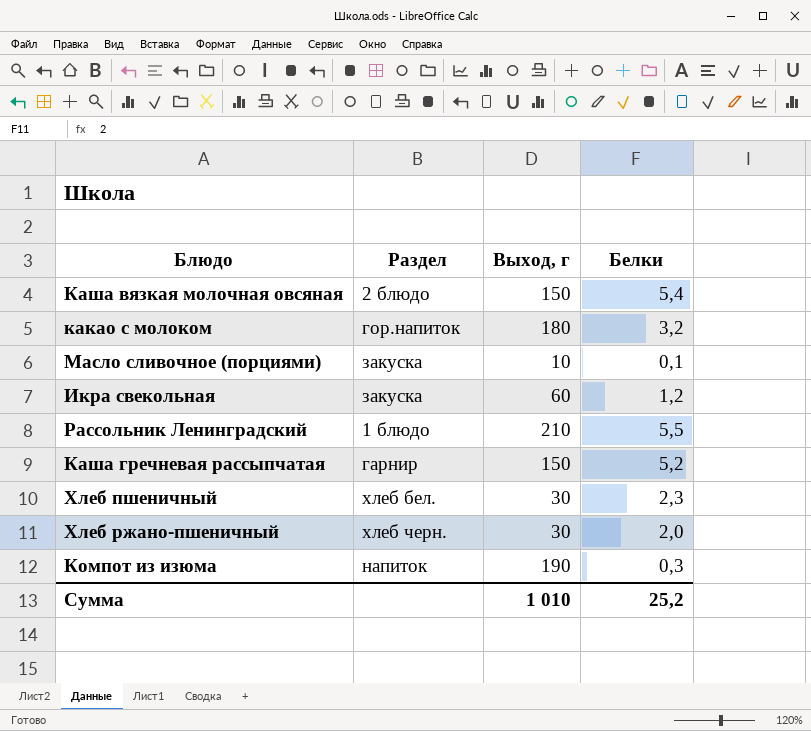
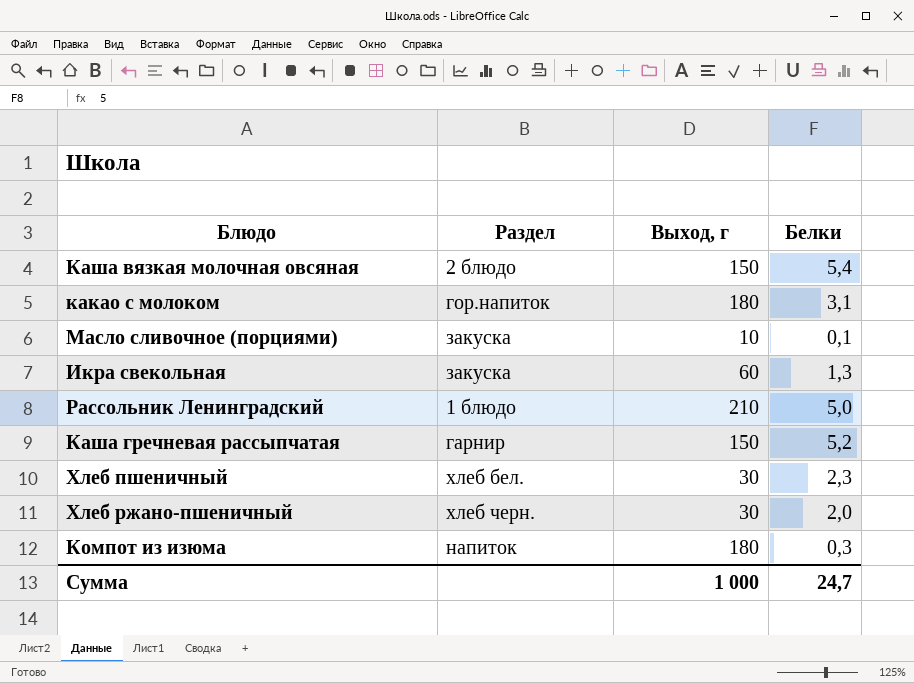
какао с молоком | Белки: 3,2 -> 3,1
Икра свекольная | Белки: 1,2 -> 1,3
Рассольник Ленинградский | Белки: 5,5 -> 5,0
Компот из изюма | Выход, г: 190 -> 180
Сумма | Выход, г: 1 010 -> 1 000
Сумма | Белки: 25,2 -> 24,7

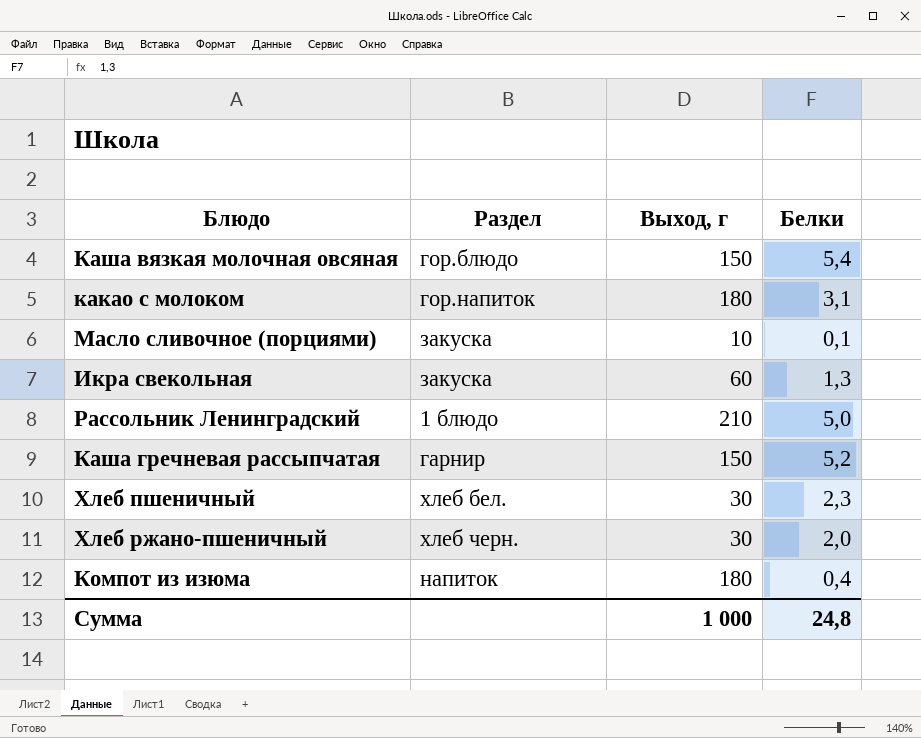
Каша вязкая молочная овсяная | Раздел: 2 блюдо -> гор.блюдо
Компот из изюма | Белки: 0,3 -> 0,4
Сумма | Белки: 24,7 -> 24,8

